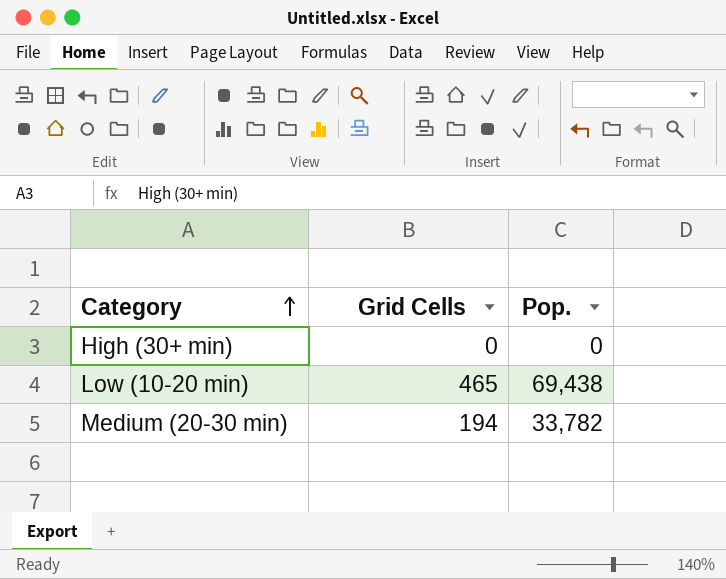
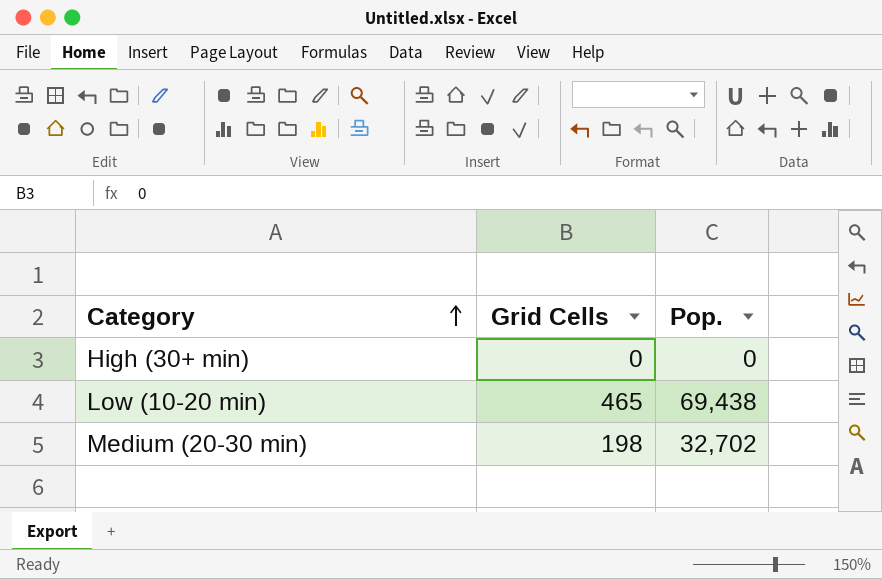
Medium (20-30 min) | Grid Cells: 194 -> 198
Medium (20-30 min) | Pop.: 33,782 -> 32,702

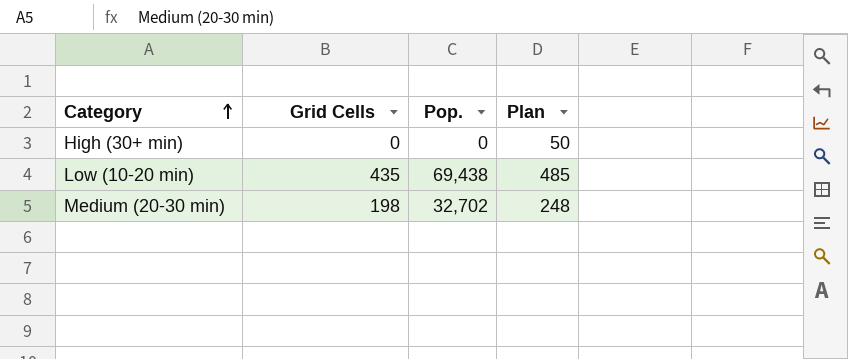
column Plan | formula: none -> [Grid Cells] + 50
Low (10-20 min) | Grid Cells: 465 -> 435

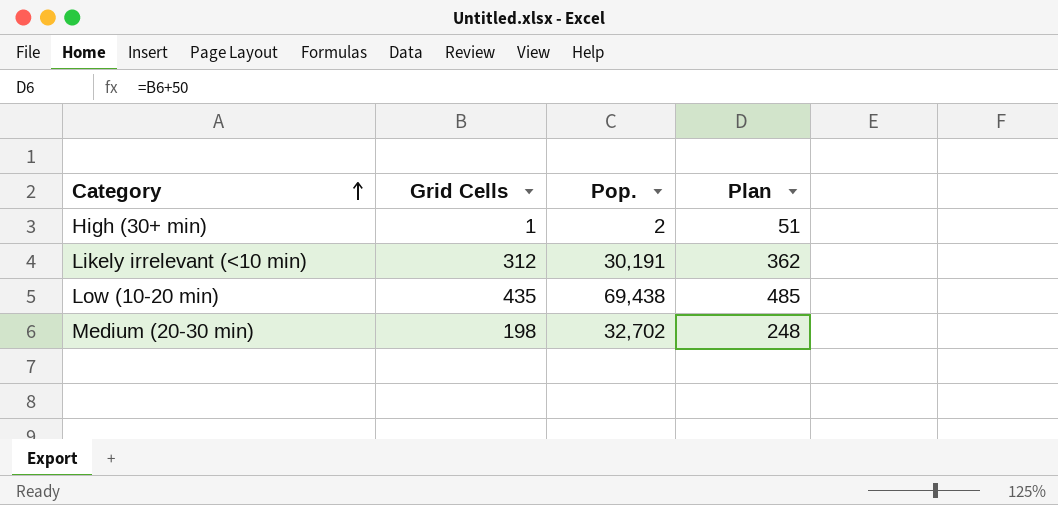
High (30+ min) | Grid Cells: 0 -> 1
High (30+ min) | Pop.: 0 -> 2
High (30+ min) | Plan: 50 -> 51
row Likely irrelevant (<10 min): none -> 312 | 30,191 | 362

